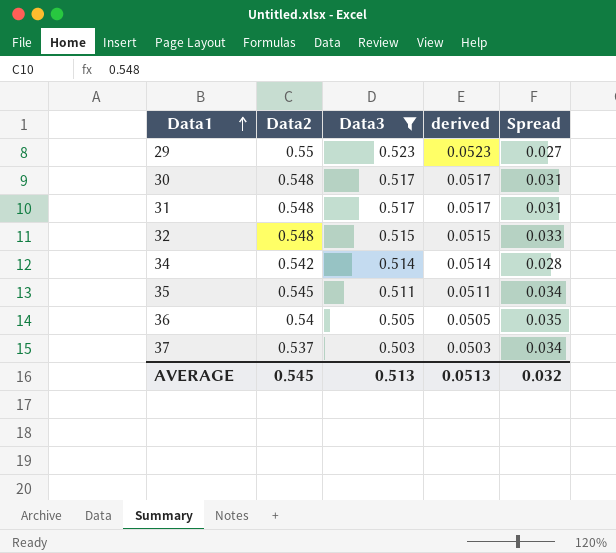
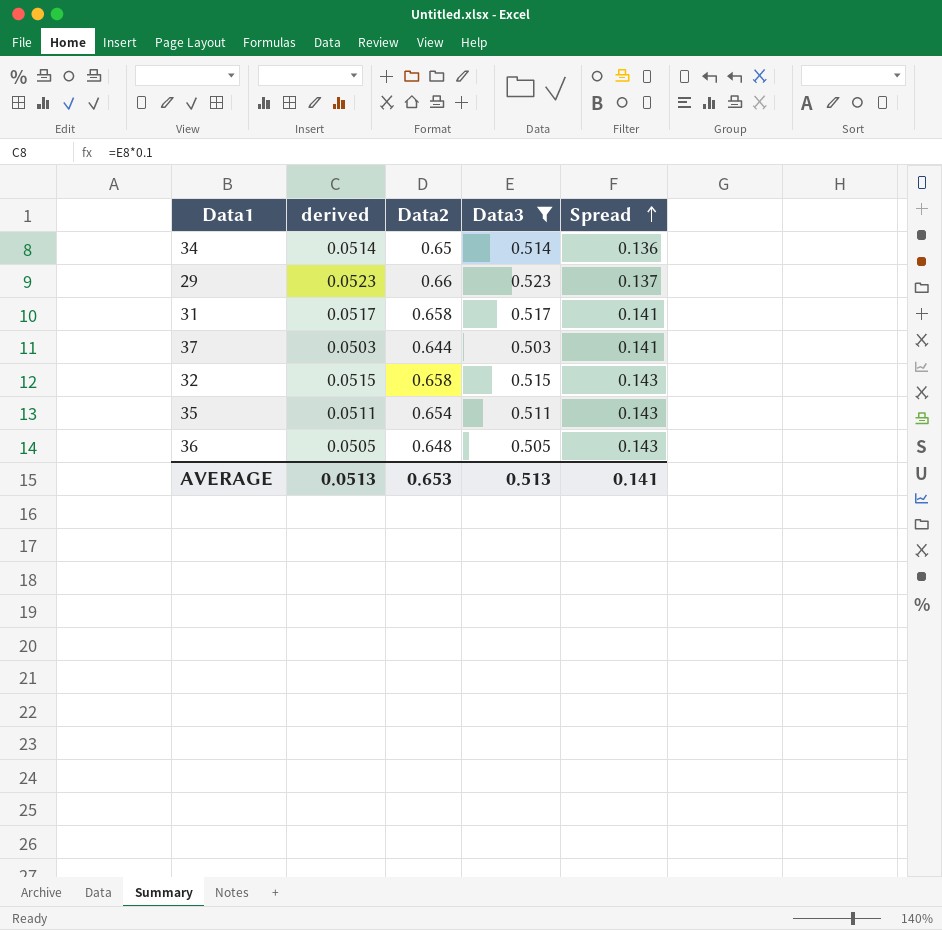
row order: Data1 ascending -> Spread ascending
column derived | position: 4 -> 2
row 30: 0.548 | 0.517 | 0.0517 | 0.031 -> none
34 | Data2: 0.542 -> 0.65
34 | Spread: 0.028 -> 0.136
29 | Data2: 0.55 -> 0.66
29 | Spread: 0.027 -> 0.137
31 | Data2: 0.548 -> 0.658
31 | Spread: 0.031 -> 0.141
37 | Data2: 0.537 -> 0.644
37 | Spread: 0.034 -> 0.141
32 | Data2: 0.548 -> 0.658
32 | Spread: 0.033 -> 0.143
35 | Data2: 0.545 -> 0.654
35 | Spread: 0.034 -> 0.143
36 | Data2: 0.54 -> 0.648
36 | Spread: 0.035 -> 0.143
AVERAGE | Data2: 0.545 -> 0.653
AVERAGE | Spread: 0.032 -> 0.141

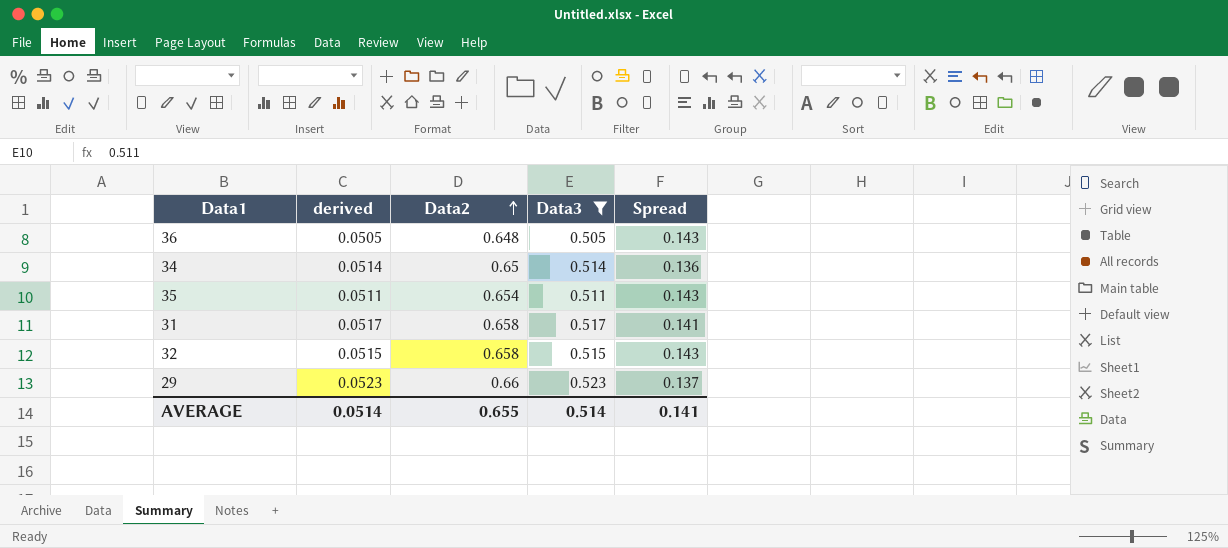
row order: Spread ascending -> Data2 ascending
row 37: 0.0503 | 0.644 | 0.503 | 0.141 -> none
AVERAGE | derived: 0.0513 -> 0.0514
AVERAGE | Data2: 0.653 -> 0.655
AVERAGE | Data3: 0.513 -> 0.514

